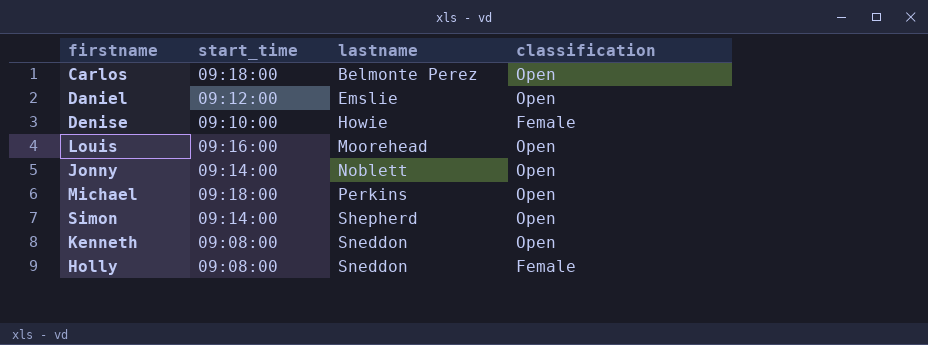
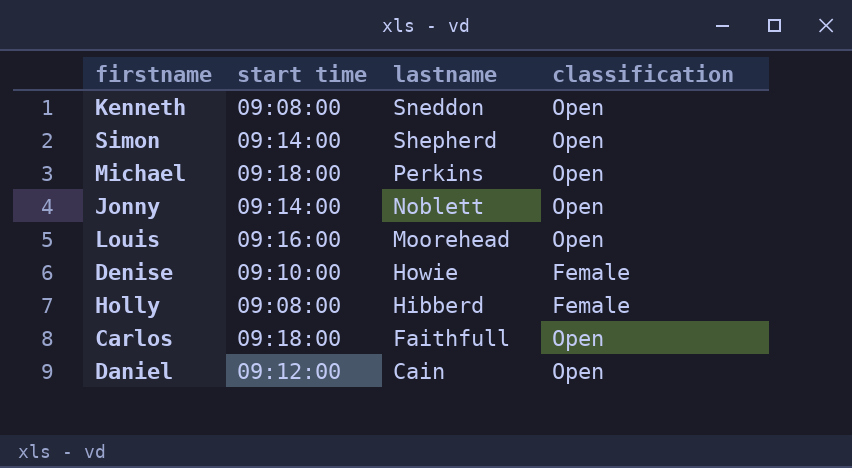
row order: lastname ascending -> lastname descending
column name: start_time -> start time
Holly | lastname: Sneddon -> Hibberd
Carlos | lastname: Belmonte Perez -> Faithfull
Daniel | lastname: Emslie -> Cain

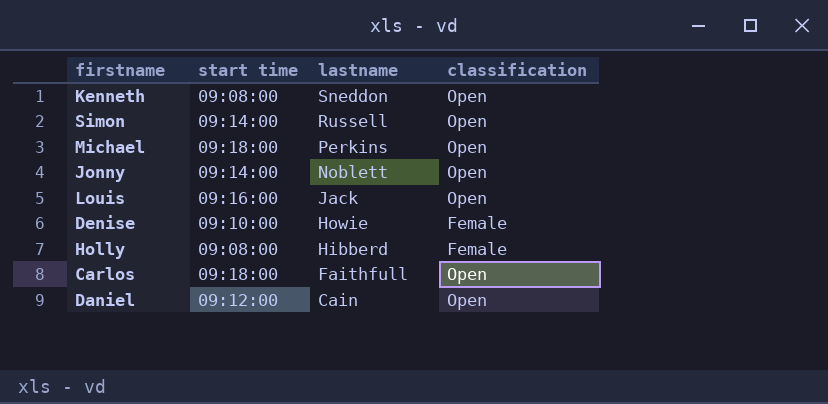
Simon | lastname: Shepherd -> Russell
Louis | lastname: Moorehead -> Jack

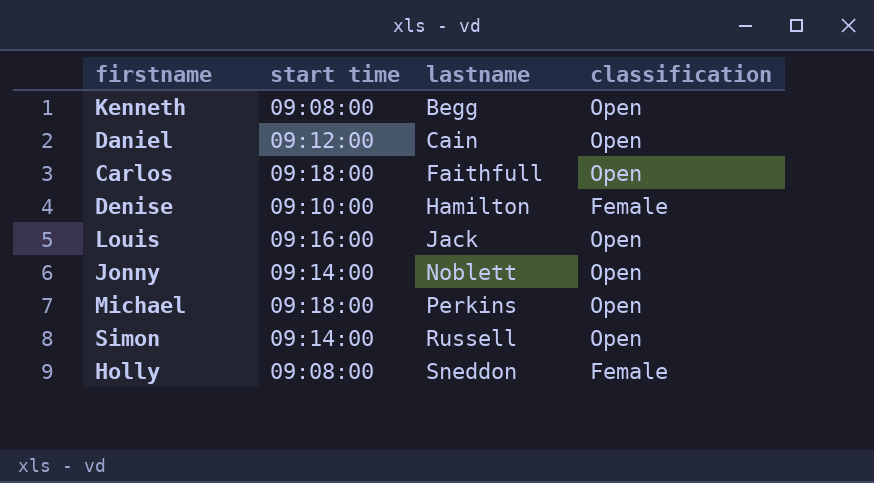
row order: lastname descending -> lastname ascending
Kenneth | lastname: Sneddon -> Begg
Denise | lastname: Howie -> Hamilton
Holly | lastname: Hibberd -> Sneddon

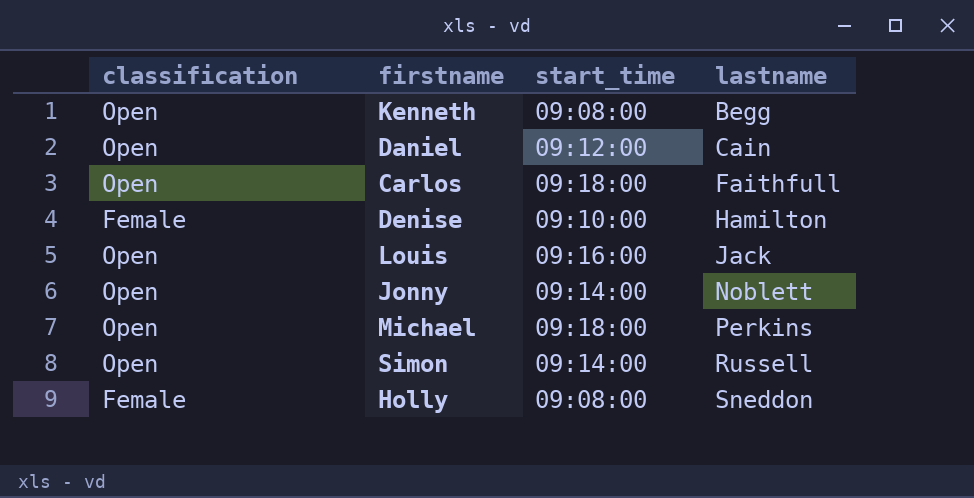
column classification | position: 4 -> 1
column name: start time -> start_time

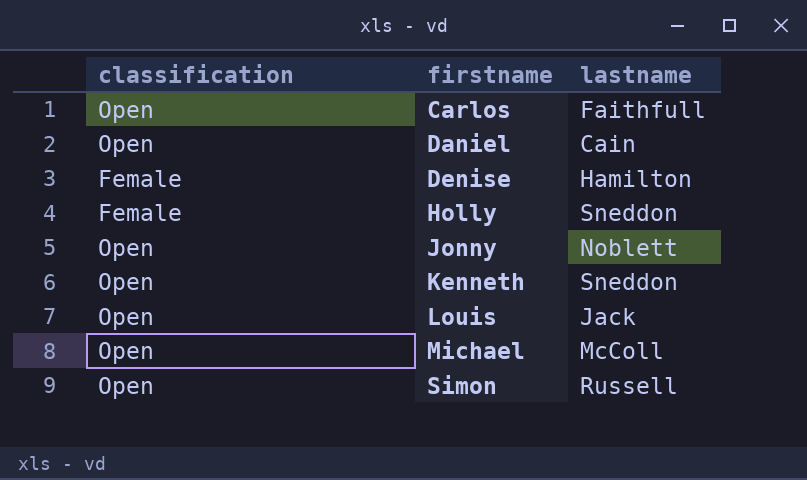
row order: lastname ascending -> firstname ascending
column start_time | position: 3 -> none
Kenneth | lastname: Begg -> Sneddon
Michael | lastname: Perkins -> McColl

